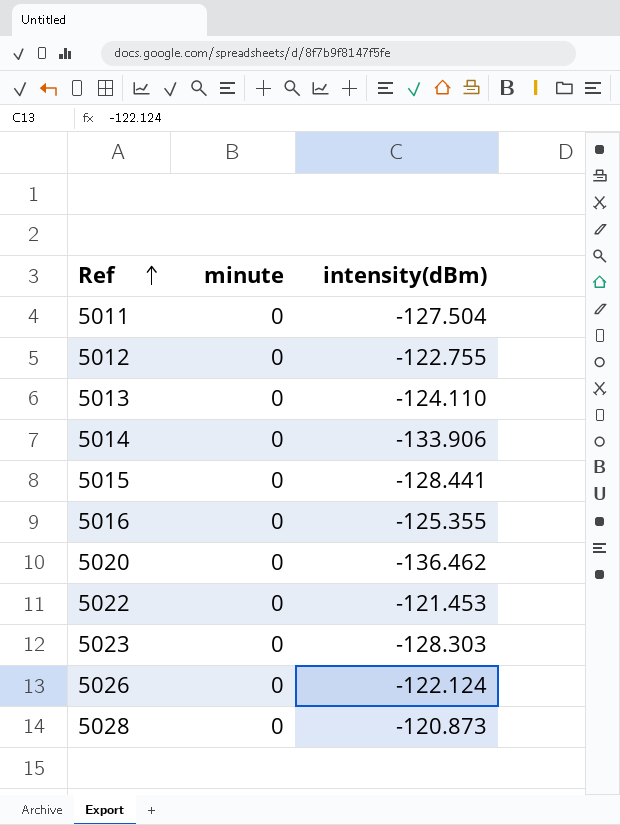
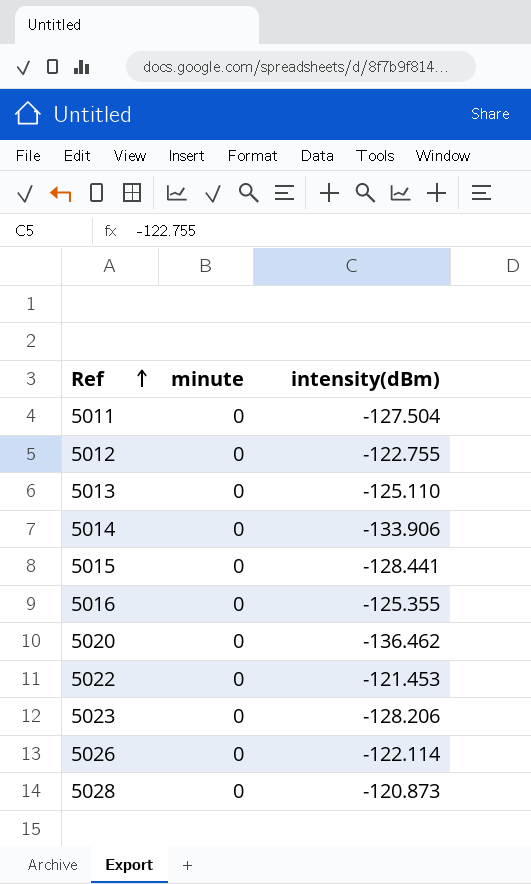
5013 | intensity(dBm): -124.110 -> -125.110
5023 | intensity(dBm): -128.303 -> -128.206
5026 | intensity(dBm): -122.124 -> -122.114

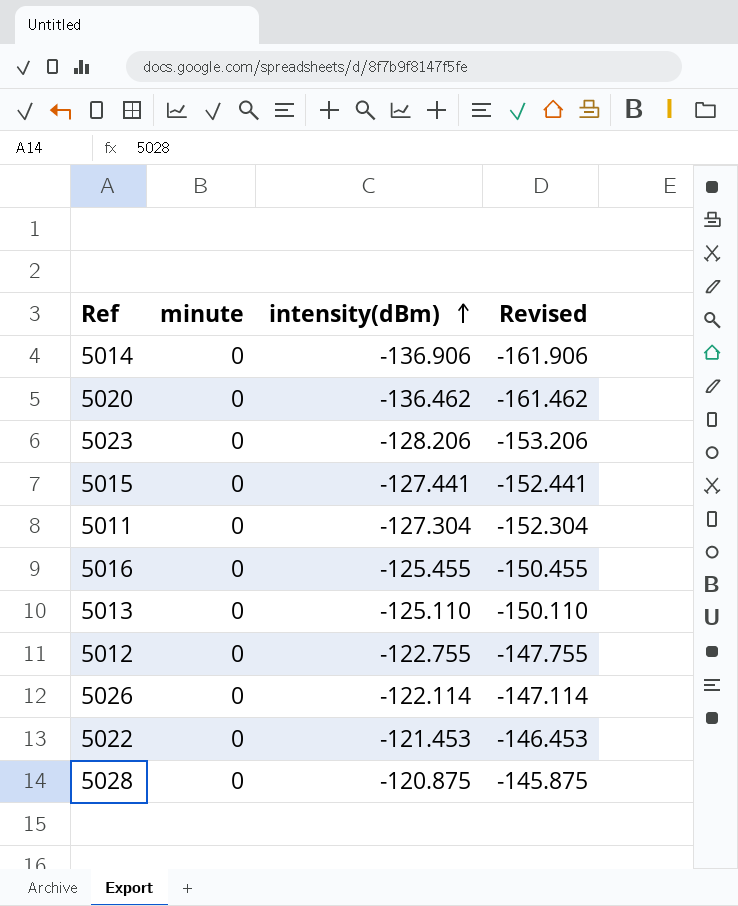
row order: Ref ascending -> intensity(dBm) ascending
column Revised | formula: none -> [intensity(dBm)] - 25
5014 | intensity(dBm): -133.906 -> -136.906
5015 | intensity(dBm): -128.441 -> -127.441
5011 | intensity(dBm): -127.504 -> -127.304
5016 | intensity(dBm): -125.355 -> -125.455
5028 | intensity(dBm): -120.873 -> -120.875

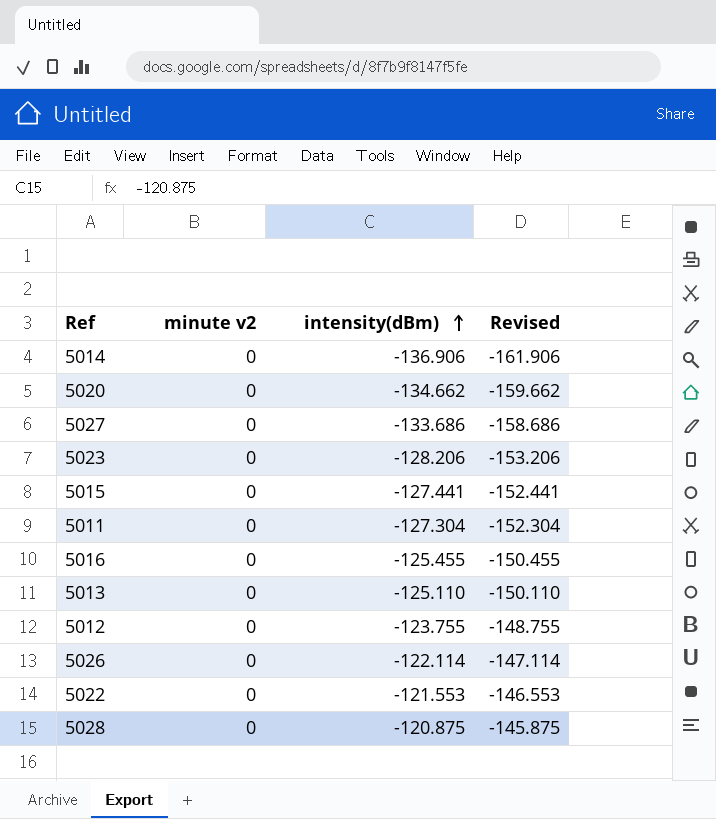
column name: minute -> minute v2
5020 | intensity(dBm): -136.462 -> -134.662
5020 | Revised: -161.462 -> -159.662
row 5027: none -> 0 | -133.686 | -158.686
5012 | intensity(dBm): -122.755 -> -123.755
5012 | Revised: -147.755 -> -148.755
5022 | intensity(dBm): -121.453 -> -121.553
5022 | Revised: -146.453 -> -146.553

